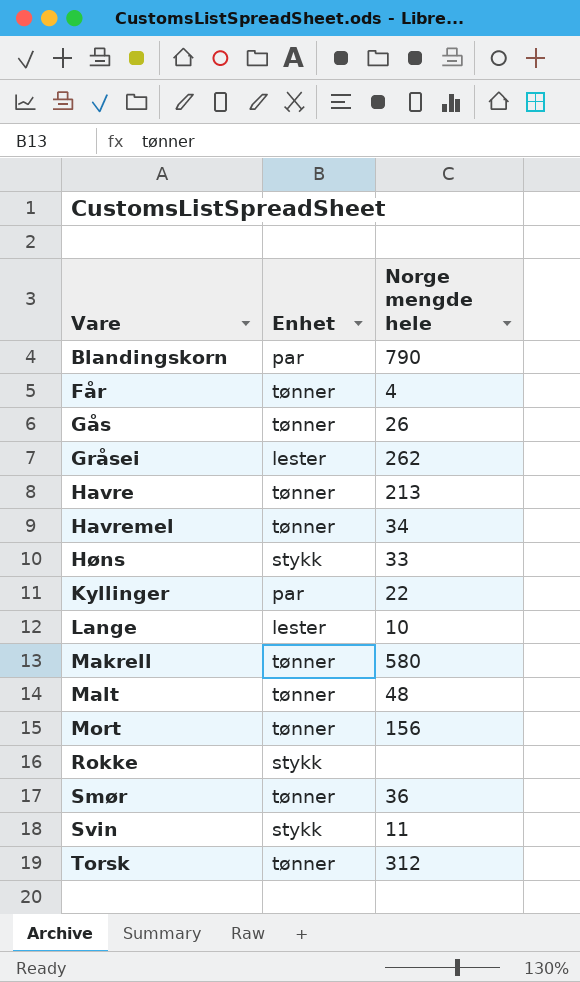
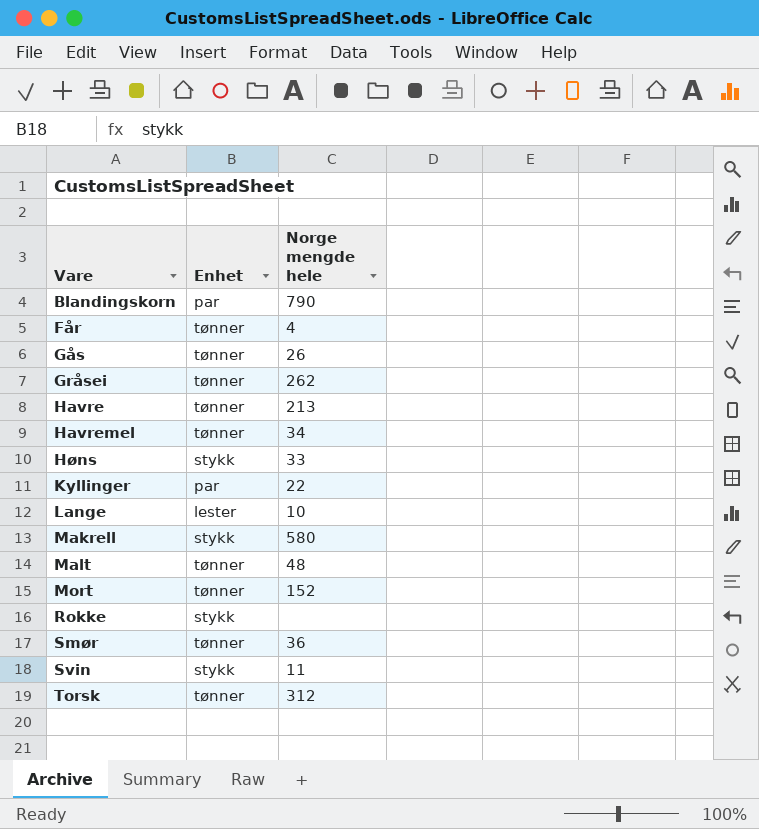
Gråsei | Enhet: lester -> tønner
Makrell | Enhet: tønner -> stykk
Mort | Norge mengde hele: 156 -> 152

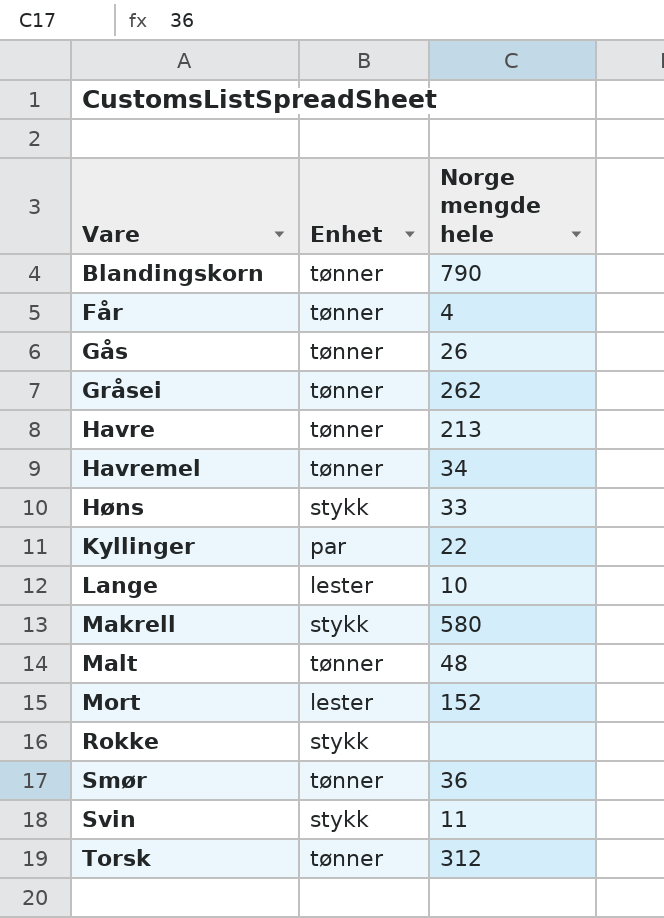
Blandingskorn | Enhet: par -> tønner
Mort | Enhet: tønner -> lester

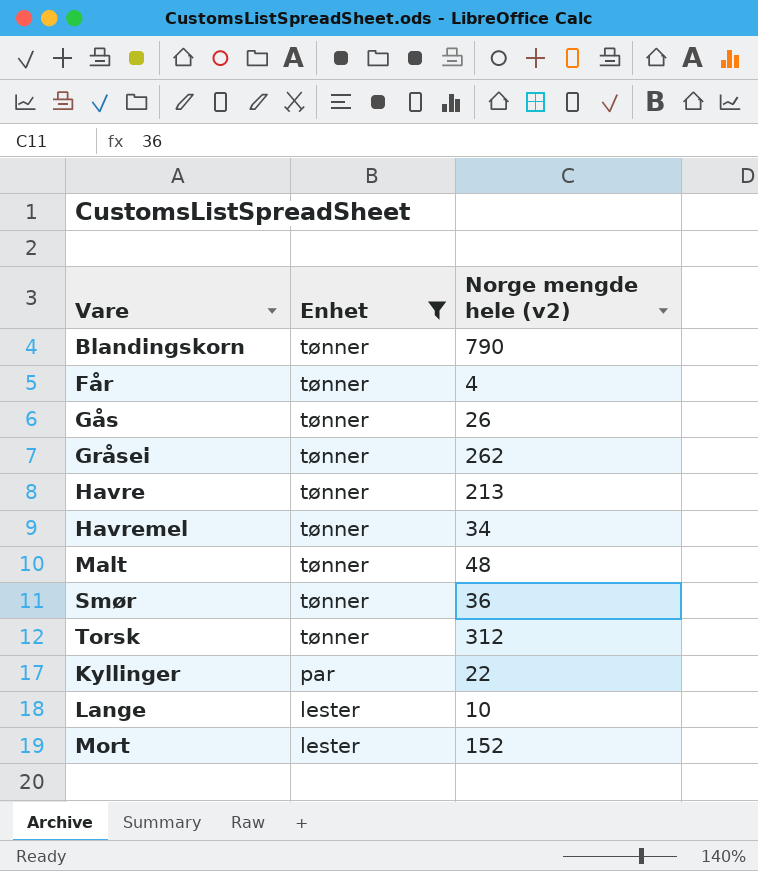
filter: none -> Enhet != stykk
row order: Vare ascending -> Enhet descending
column name: Norge mengde hele -> Norge mengde hele (v2)

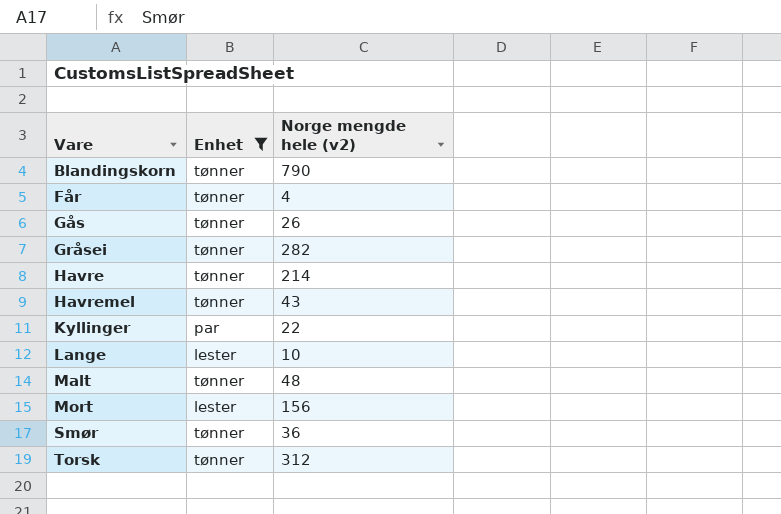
row order: Enhet descending -> Vare ascending
Gråsei | Norge mengde hele (v2): 262 -> 282
Havre | Norge mengde hele (v2): 213 -> 214
Havremel | Norge mengde hele (v2): 34 -> 43
Mort | Norge mengde hele (v2): 152 -> 156

